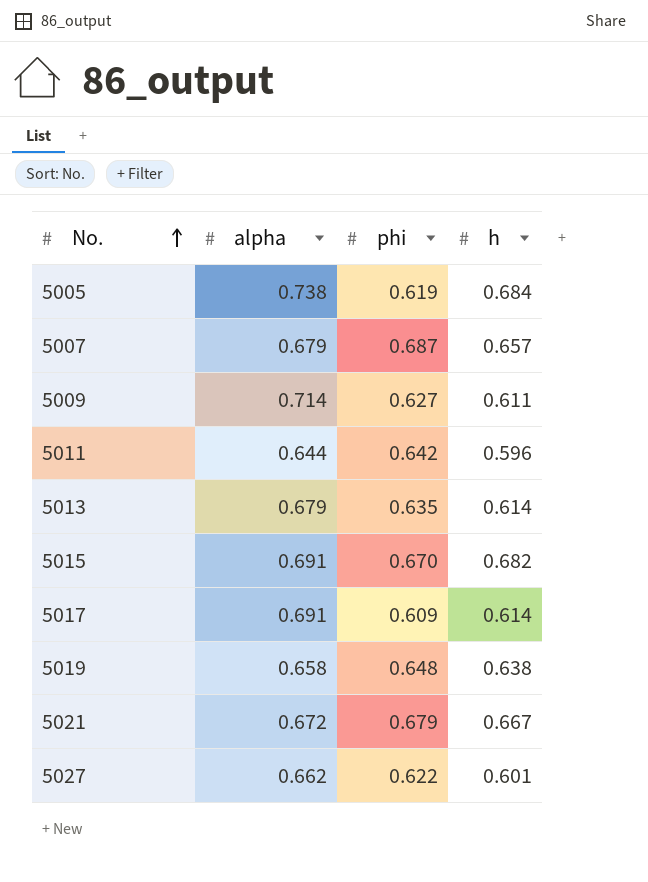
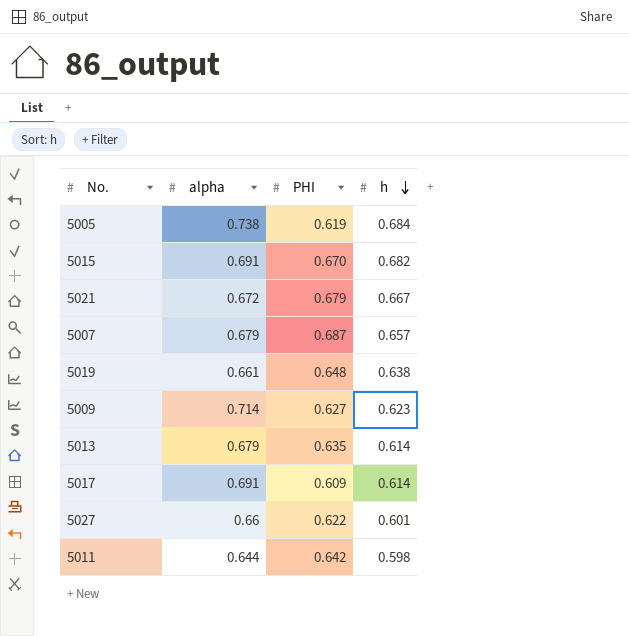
row order: No. ascending -> h descending
column name: phi -> PHI
5019 | alpha: 0.658 -> 0.661
5009 | h: 0.611 -> 0.623
5027 | alpha: 0.662 -> 0.66
5011 | h: 0.596 -> 0.598

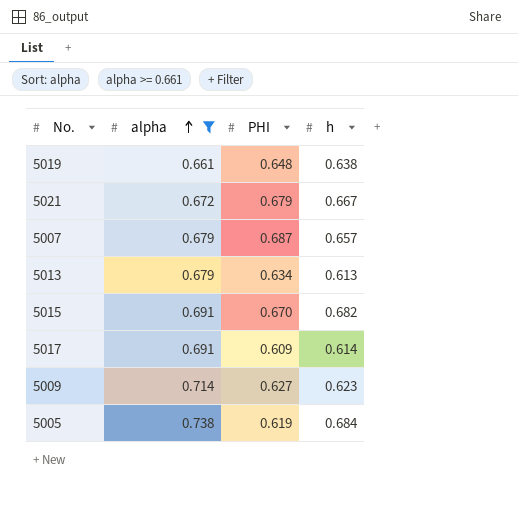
filter: none -> alpha >= 0.661
row order: h descending -> alpha ascending
5013 | PHI: 0.635 -> 0.634
5013 | h: 0.614 -> 0.613

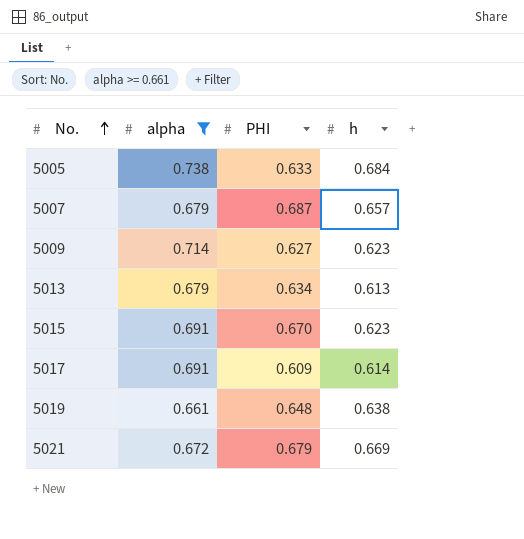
row order: alpha ascending -> No. ascending
5005 | PHI: 0.619 -> 0.633
5015 | h: 0.682 -> 0.623
5021 | h: 0.667 -> 0.669

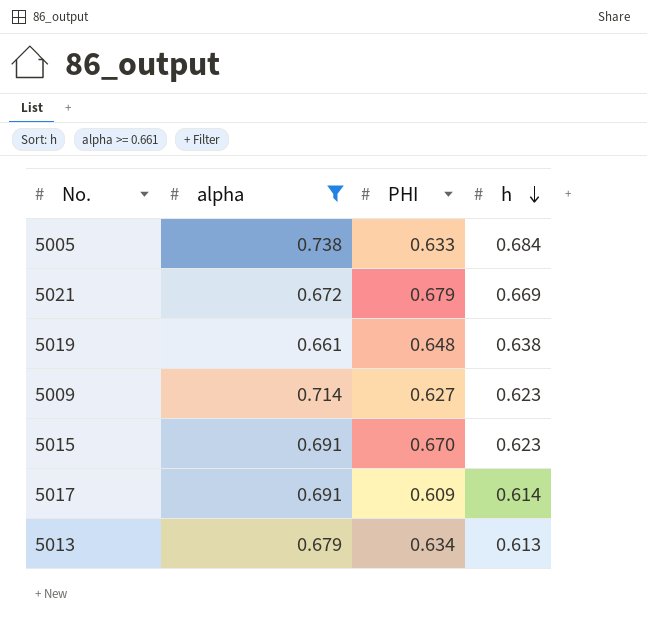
row order: No. ascending -> h descending
row 5007: 0.679 | 0.687 | 0.657 -> none

